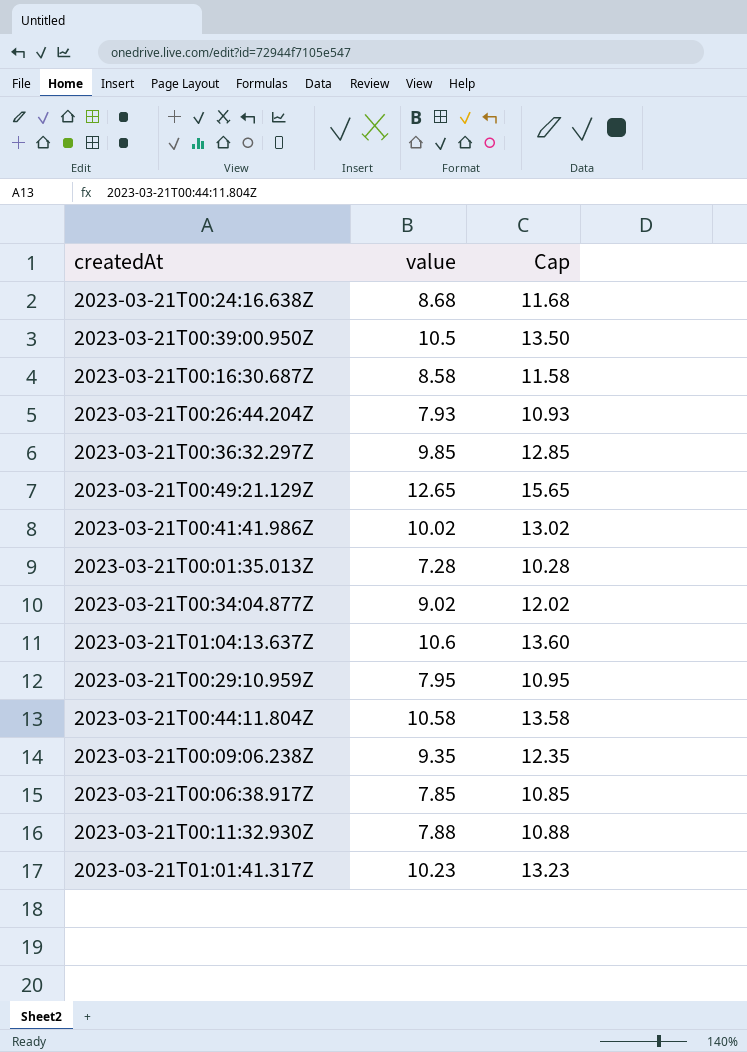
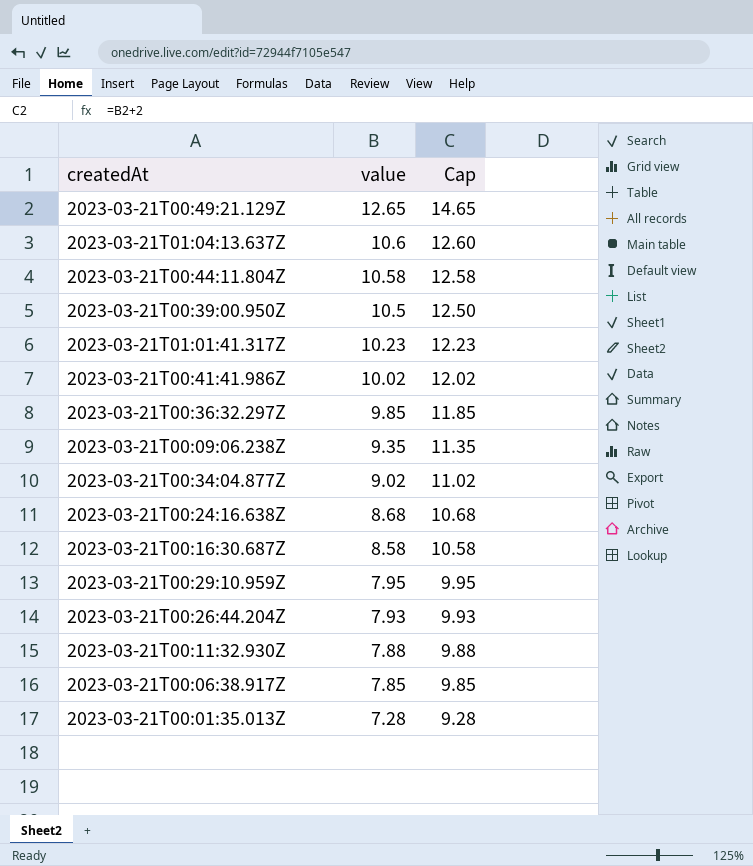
row order: none -> value descending
column Cap | formula: [value] + 3 -> [value] + 2

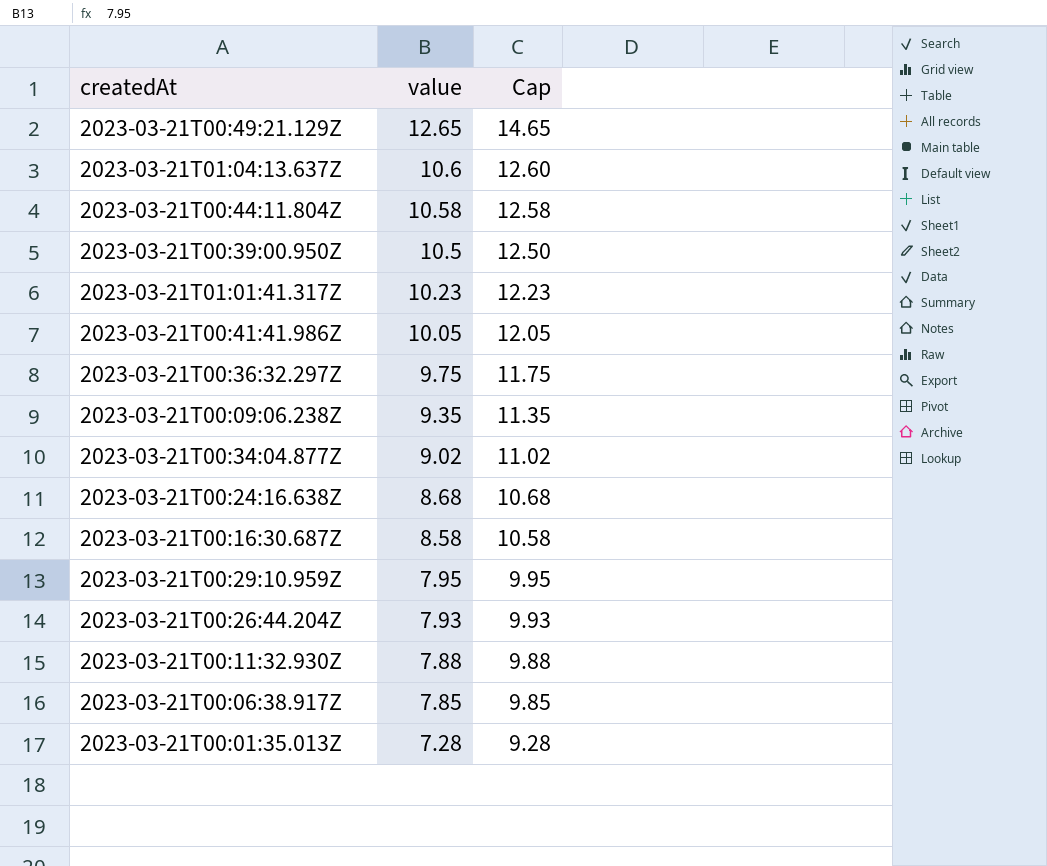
2023-03-21T00:41:41.986Z | value: 10.02 -> 10.05
2023-03-21T00:41:41.986Z | Cap: 12.02 -> 12.05
2023-03-21T00:36:32.297Z | value: 9.85 -> 9.75
2023-03-21T00:36:32.297Z | Cap: 11.85 -> 11.75

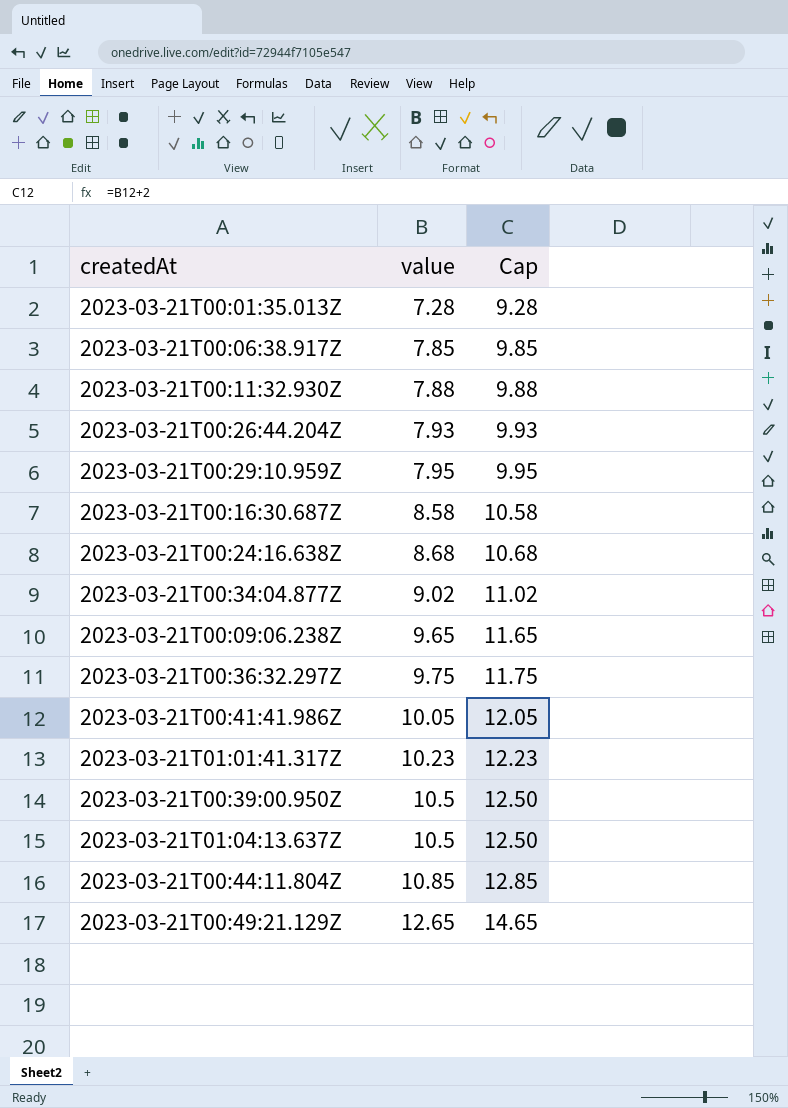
row order: value descending -> value ascending
2023-03-21T00:09:06.238Z | value: 9.35 -> 9.65
2023-03-21T00:09:06.238Z | Cap: 11.35 -> 11.65
2023-03-21T01:04:13.637Z | value: 10.6 -> 10.5
2023-03-21T01:04:13.637Z | Cap: 12.60 -> 12.50
2023-03-21T00:44:11.804Z | value: 10.58 -> 10.85
2023-03-21T00:44:11.804Z | Cap: 12.58 -> 12.85

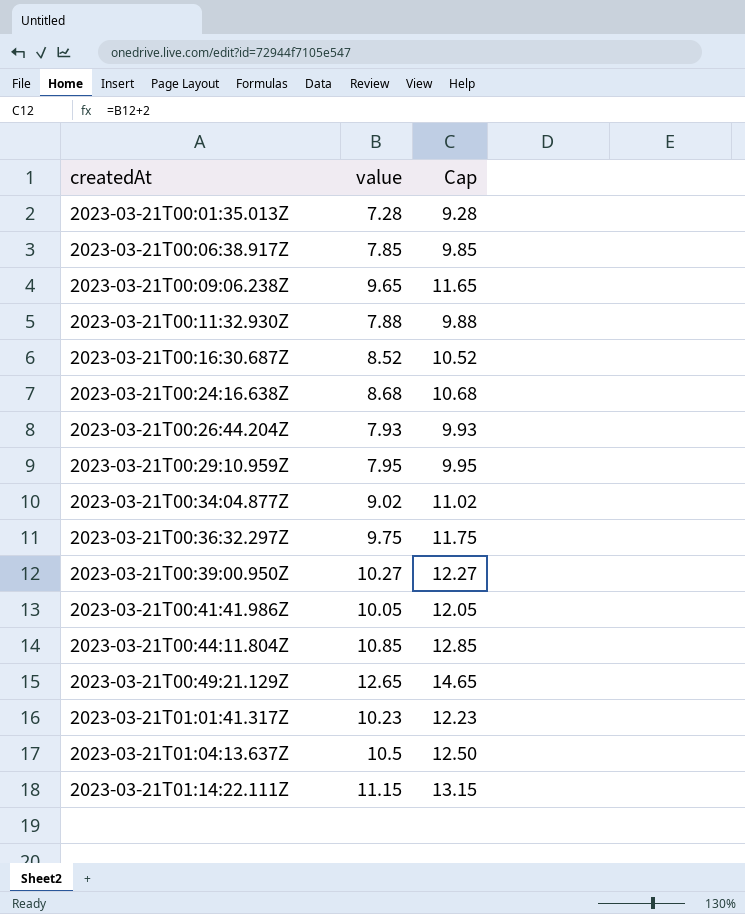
row order: value ascending -> createdAt ascending
2023-03-21T00:16:30.687Z | value: 8.58 -> 8.52
2023-03-21T00:16:30.687Z | Cap: 10.58 -> 10.52
2023-03-21T00:39:00.950Z | value: 10.5 -> 10.27
2023-03-21T00:39:00.950Z | Cap: 12.50 -> 12.27
row 2023-03-21T01:14:22.111Z: none -> 11.15 | 13.15

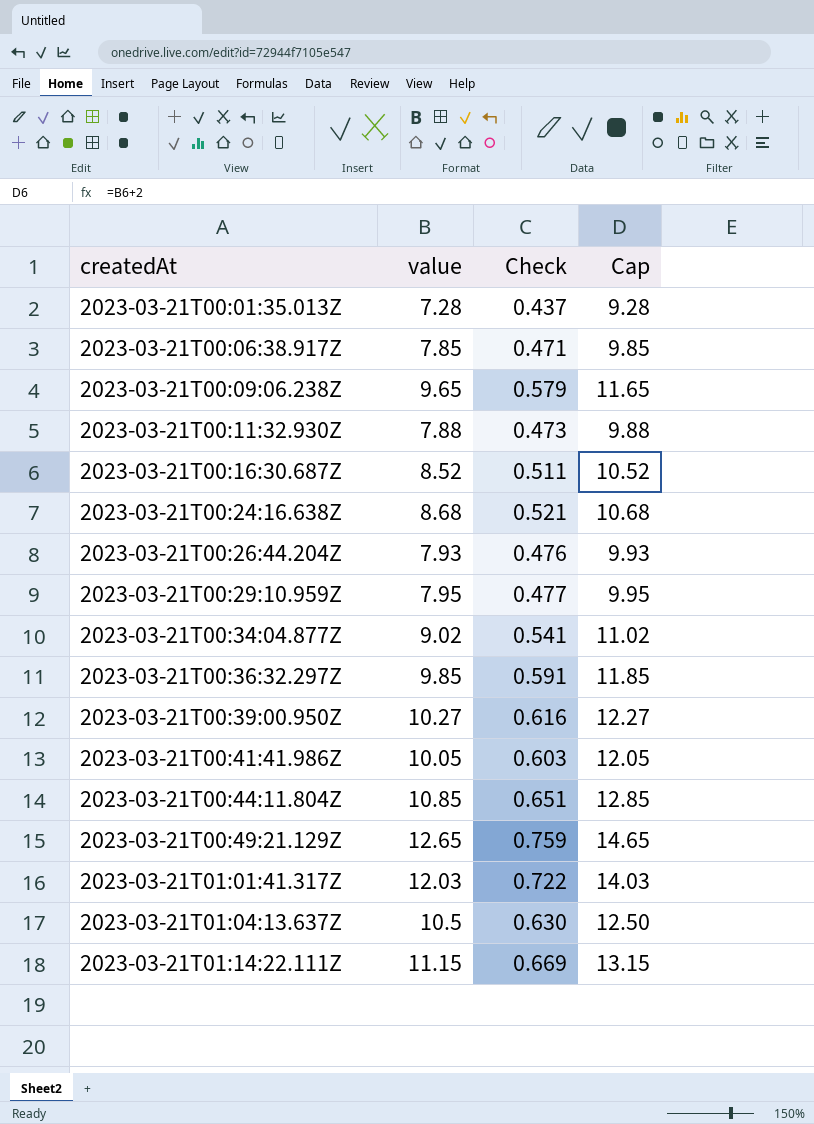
column Check | formula: none -> [value] * 0.06
2023-03-21T00:36:32.297Z | value: 9.75 -> 9.85
2023-03-21T00:36:32.297Z | Cap: 11.75 -> 11.85
2023-03-21T01:01:41.317Z | value: 10.23 -> 12.03
2023-03-21T01:01:41.317Z | Cap: 12.23 -> 14.03

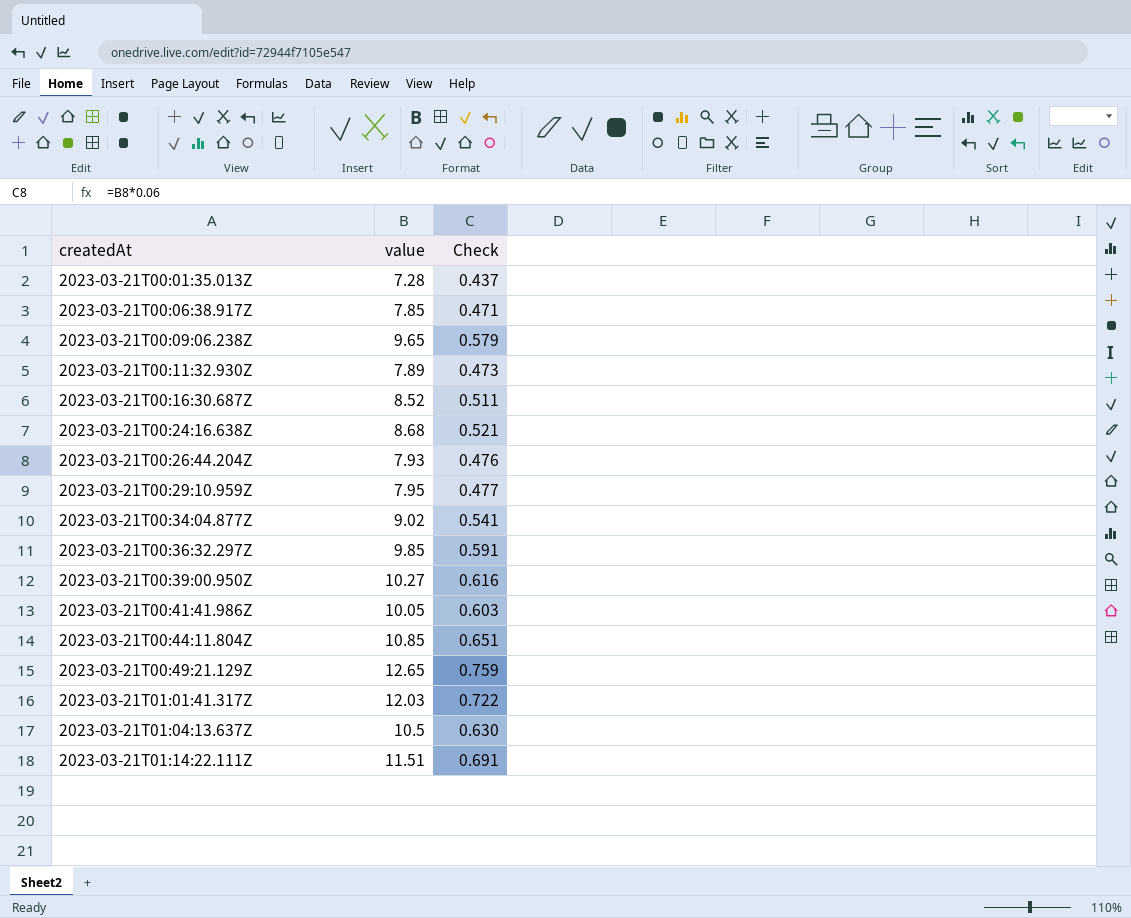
column Cap | formula: [value] + 2 -> none
2023-03-21T00:11:32.930Z | value: 7.88 -> 7.89
2023-03-21T01:14:22.111Z | value: 11.15 -> 11.51
2023-03-21T01:14:22.111Z | Check: 0.669 -> 0.691

